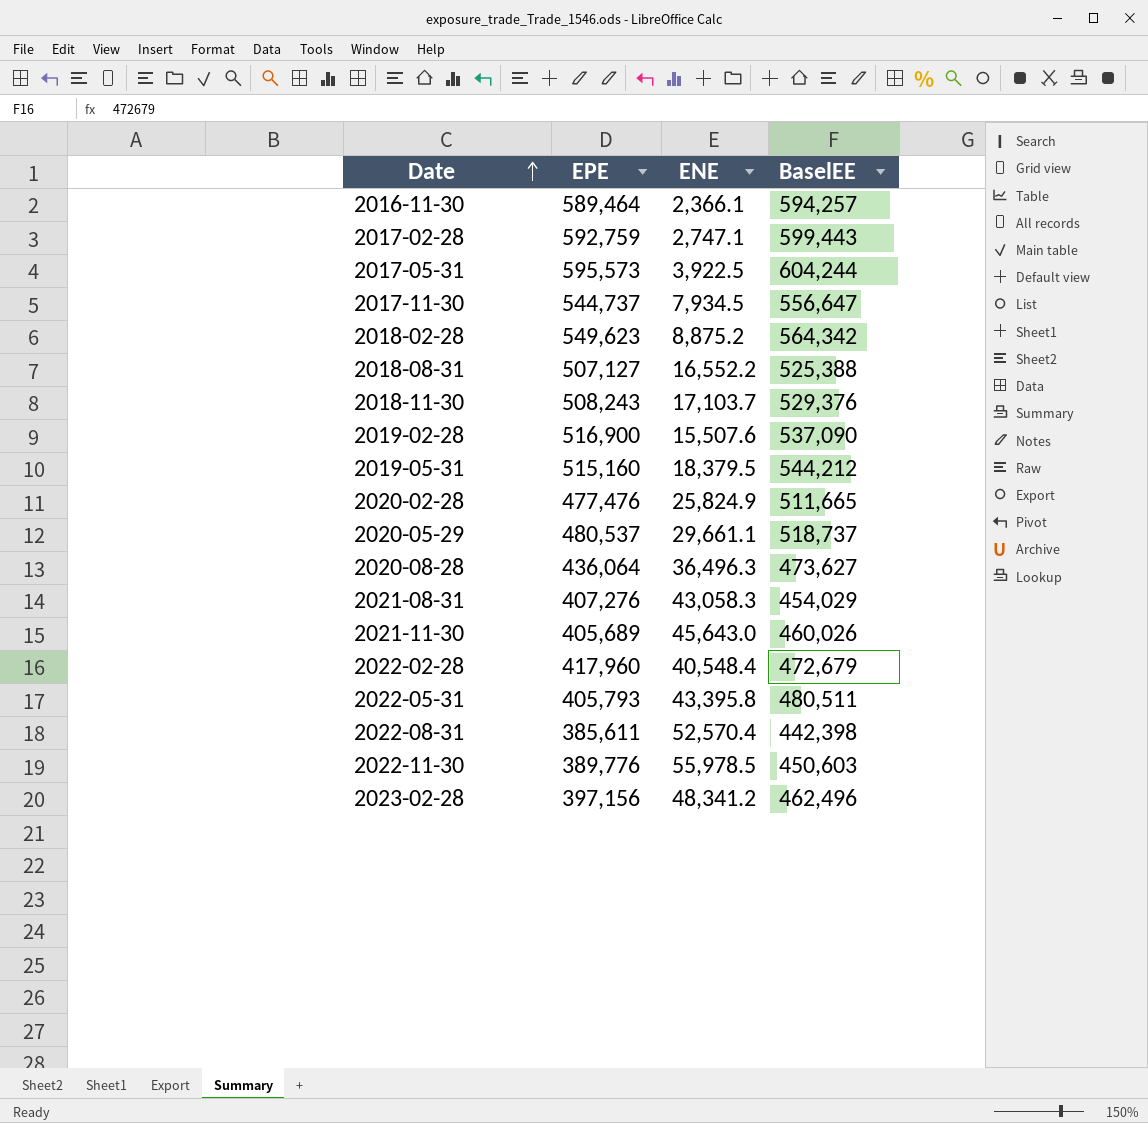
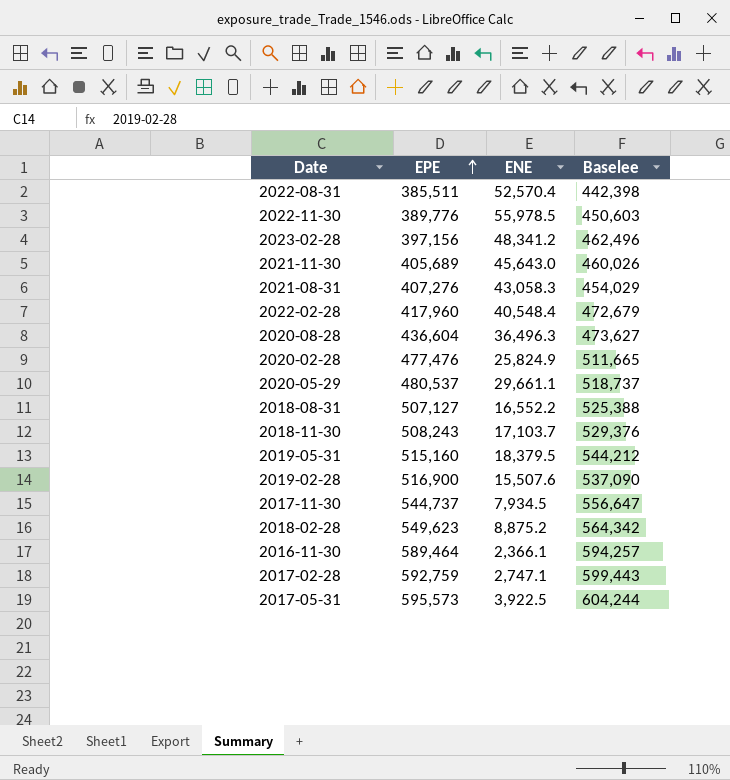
row order: Date ascending -> EPE ascending
column name: BaselEE -> Baselee
row 2022-05-31: 405,793 | 43,395.8 | 480,511 -> none
2022-08-31 | EPE: 385,611 -> 385,511
2020-08-28 | EPE: 436,064 -> 436,604

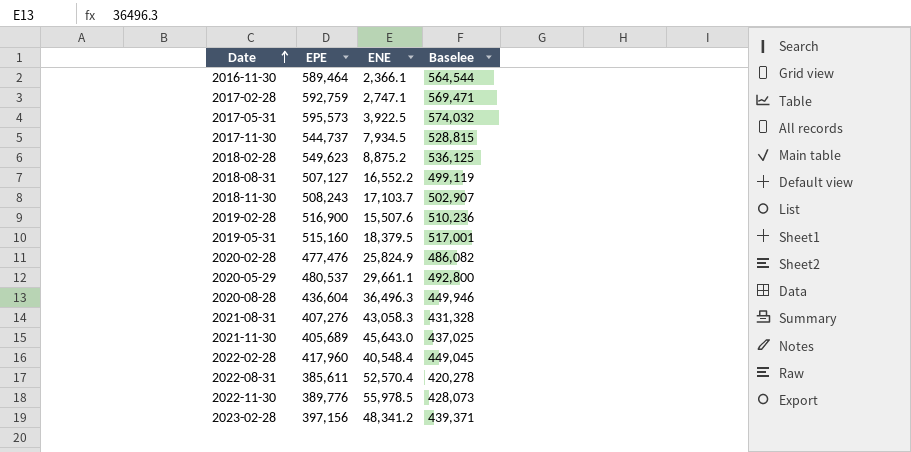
row order: EPE ascending -> Date ascending
2016-11-30 | Baselee: 594,257 -> 564,544
2017-02-28 | Baselee: 599,443 -> 569,471
2017-05-31 | Baselee: 604,244 -> 574,032
2017-11-30 | Baselee: 556,647 -> 528,815
2018-02-28 | Baselee: 564,342 -> 536,125
2018-08-31 | Baselee: 525,388 -> 499,119
2018-11-30 | Baselee: 529,376 -> 502,907
2019-02-28 | Baselee: 537,090 -> 510,236
2019-05-31 | Baselee: 544,212 -> 517,001
2020-02-28 | Baselee: 511,665 -> 486,082
2020-05-29 | Baselee: 518,737 -> 492,800
2020-08-28 | Baselee: 473,627 -> 449,946
2021-08-31 | Baselee: 454,029 -> 431,328
2021-11-30 | Baselee: 460,026 -> 437,025
2022-02-28 | Baselee: 472,679 -> 449,045
2022-08-31 | EPE: 385,511 -> 385,611
2022-08-31 | Baselee: 442,398 -> 420,278
2022-11-30 | Baselee: 450,603 -> 428,073
2023-02-28 | Baselee: 462,496 -> 439,371

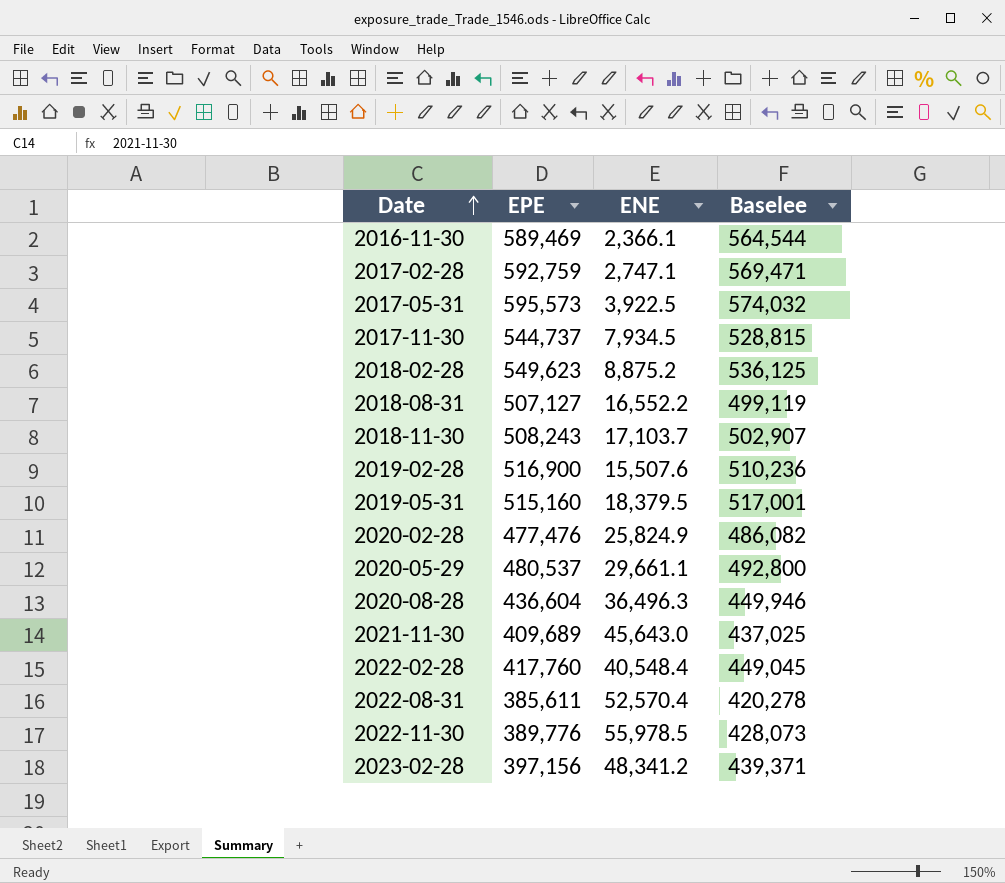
row 2021-08-31: 407,276 | 43,058.3 | 431,328 -> none
2016-11-30 | EPE: 589,464 -> 589,469
2021-11-30 | EPE: 405,689 -> 409,689
2022-02-28 | EPE: 417,960 -> 417,760

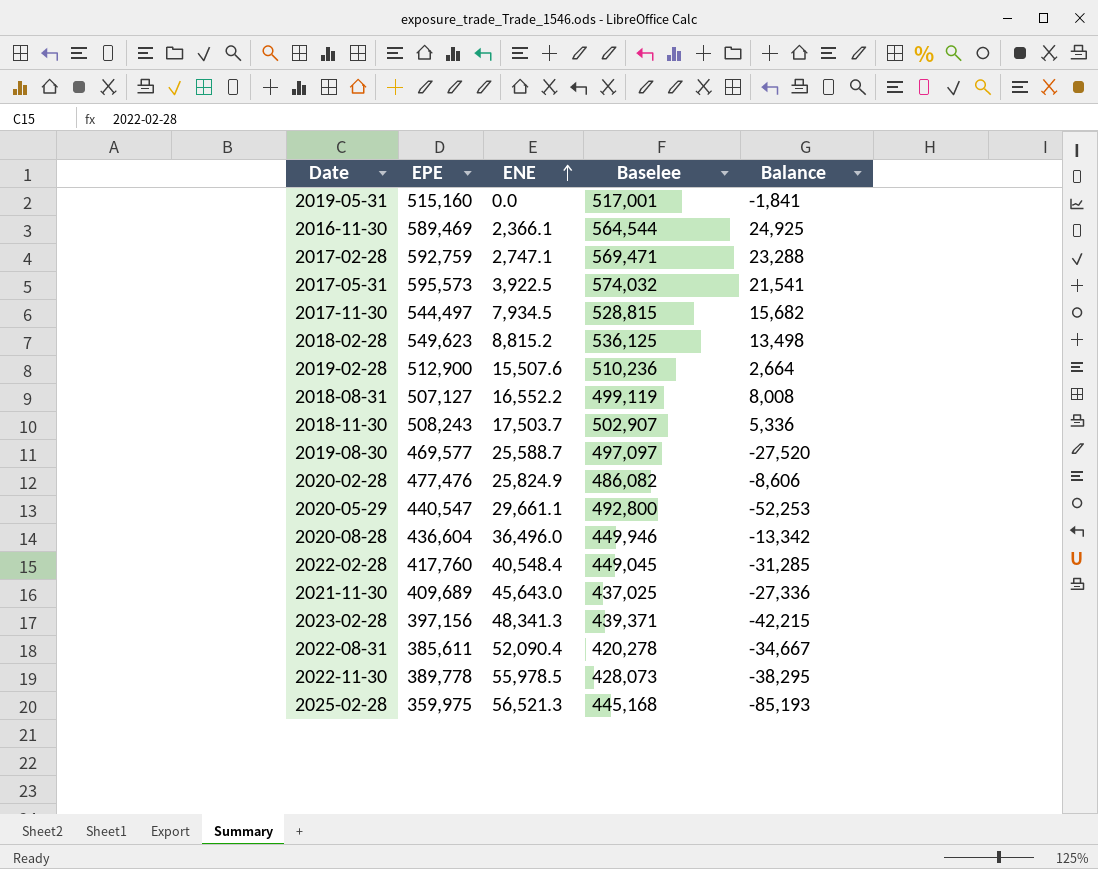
row order: Date ascending -> ENE ascending
column Balance | formula: none -> [EPE] - [Baselee]
2019-05-31 | ENE: 18,379.5 -> 0.0
2017-11-30 | EPE: 544,737 -> 544,497
2018-02-28 | ENE: 8,875.2 -> 8,815.2
2019-02-28 | EPE: 516,900 -> 512,900
2018-11-30 | ENE: 17,103.7 -> 17,503.7
row 2019-08-30: none -> 469,577 | 25,588.7 | 497,097 | -27,520
2020-05-29 | EPE: 480,537 -> 440,547
2020-08-28 | ENE: 36,496.3 -> 36,496.0
2023-02-28 | ENE: 48,341.2 -> 48,341.3
2022-08-31 | ENE: 52,570.4 -> 52,090.4
2022-11-30 | EPE: 389,776 -> 389,778
row 2025-02-28: none -> 359,975 | 56,521.3 | 445,168 | -85,193

